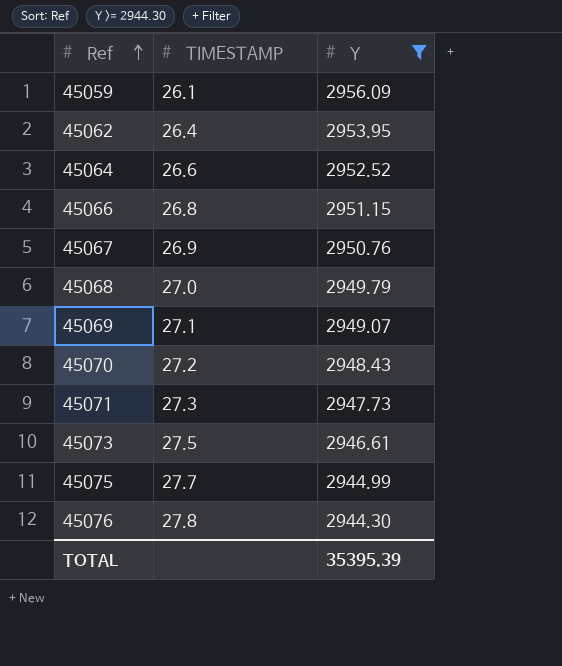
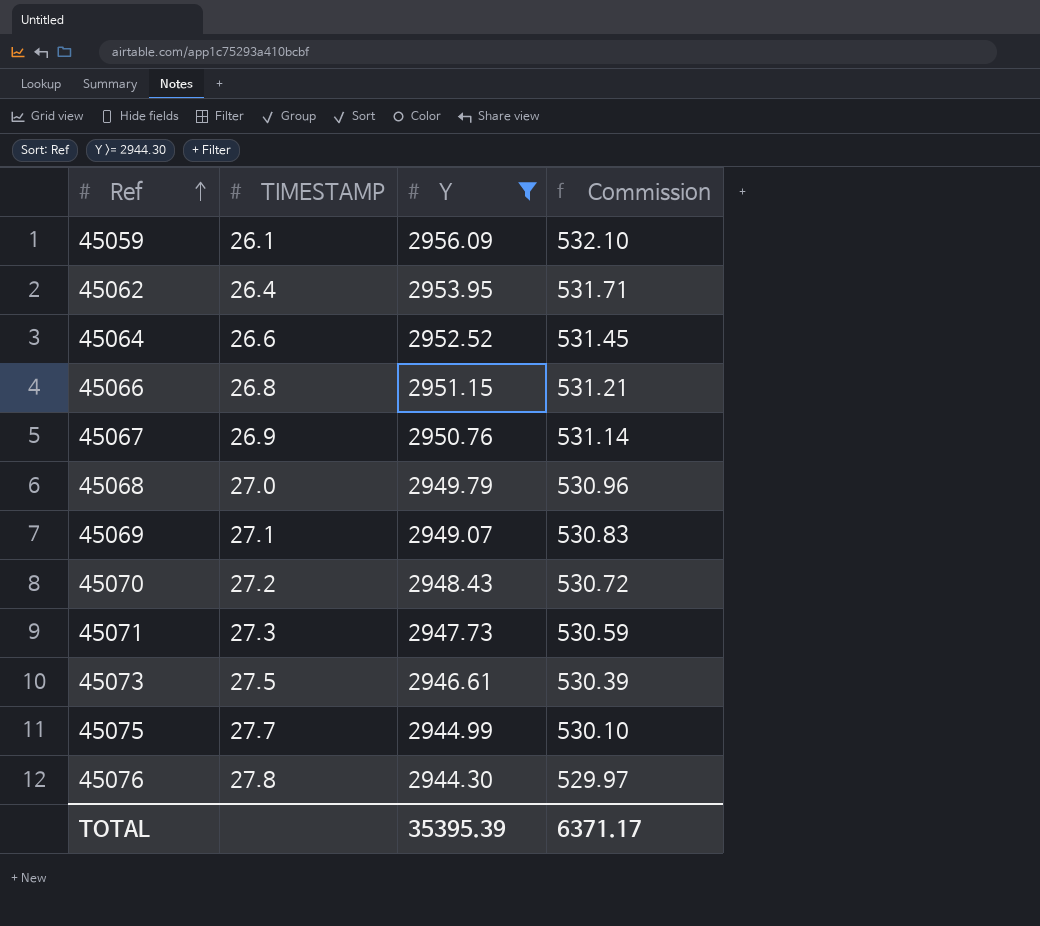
column Commission | formula: none -> [Y] * 0.18

